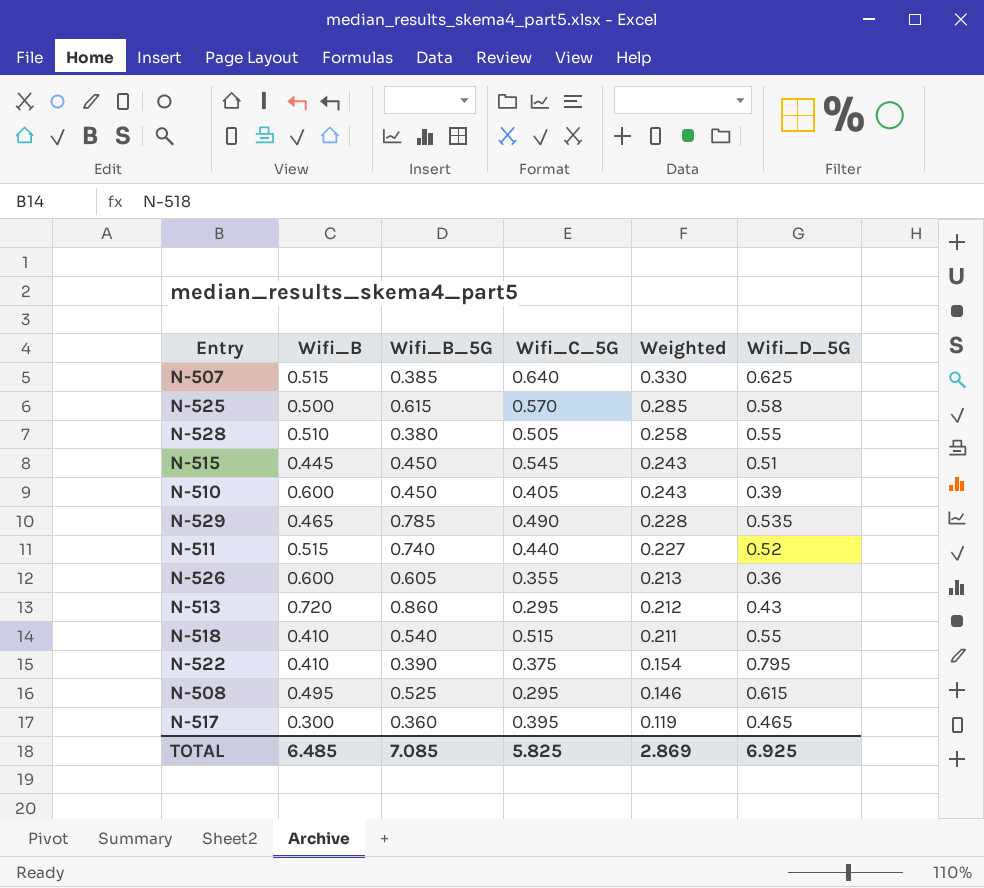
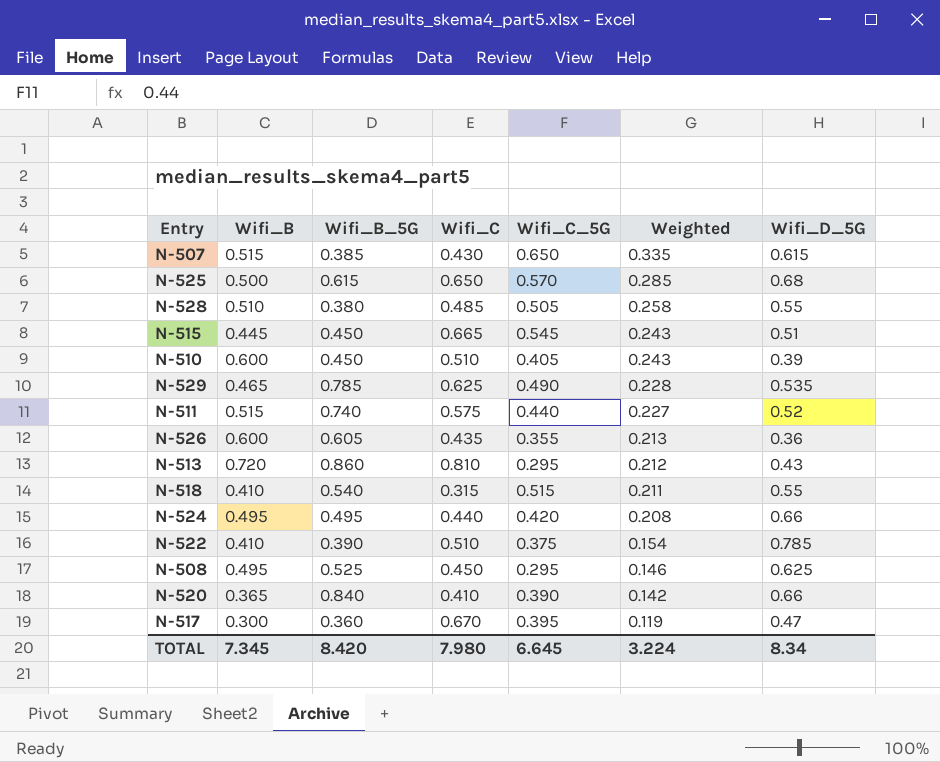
column Wifi_C | position: none -> 4
N-507 | Wifi_C_5G: 0.640 -> 0.650
N-507 | Weighted: 0.330 -> 0.335
N-507 | Wifi_D_5G: 0.625 -> 0.615
N-525 | Wifi_D_5G: 0.58 -> 0.68
row N-524: none -> 0.495 | 0.495 | 0.440 | 0.420 | 0.208 | 0.66
N-522 | Wifi_D_5G: 0.795 -> 0.785
N-508 | Wifi_D_5G: 0.615 -> 0.625
row N-520: none -> 0.365 | 0.840 | 0.410 | 0.390 | 0.142 | 0.66
N-517 | Wifi_D_5G: 0.465 -> 0.47
TOTAL | Wifi_B: 6.485 -> 7.345
TOTAL | Wifi_B_5G: 7.085 -> 8.420
TOTAL | Wifi_C_5G: 5.825 -> 6.645
TOTAL | Weighted: 2.869 -> 3.224
TOTAL | Wifi_D_5G: 6.925 -> 8.34

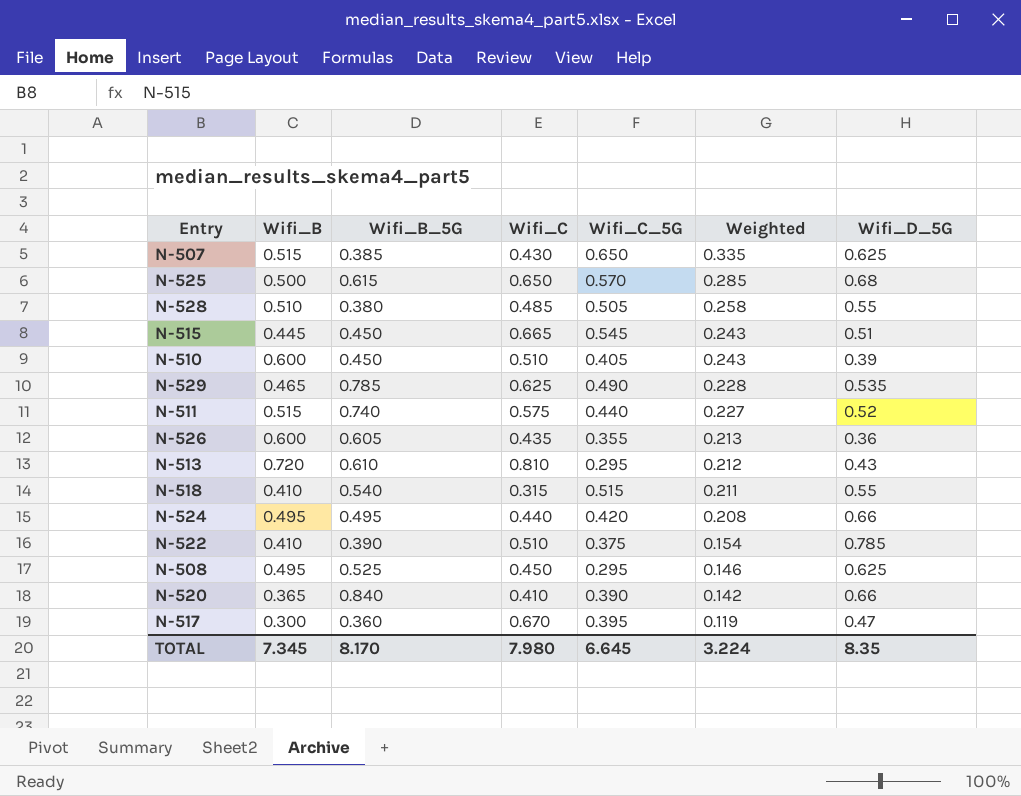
N-507 | Wifi_D_5G: 0.615 -> 0.625
N-513 | Wifi_B_5G: 0.860 -> 0.610
TOTAL | Wifi_B_5G: 8.420 -> 8.170
TOTAL | Wifi_D_5G: 8.34 -> 8.35

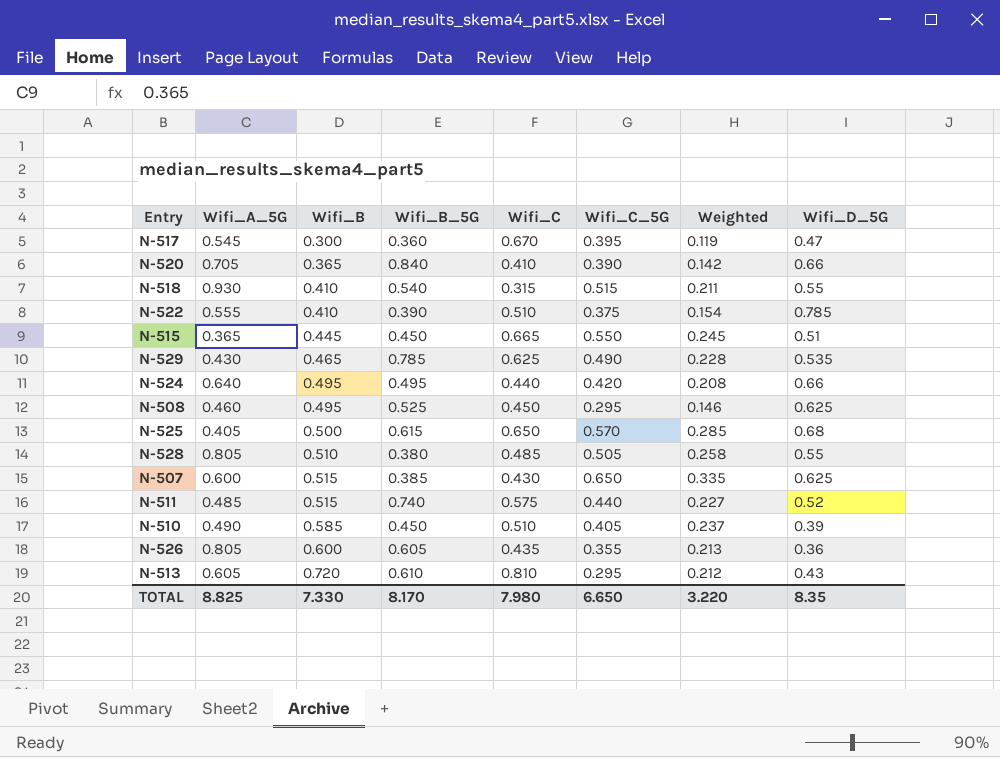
row order: Weighted descending -> Wifi_B ascending
column Wifi_A_5G | position: none -> 2
N-515 | Wifi_C_5G: 0.545 -> 0.550
N-515 | Weighted: 0.243 -> 0.245
N-510 | Wifi_B: 0.600 -> 0.585
N-510 | Weighted: 0.243 -> 0.237
TOTAL | Wifi_B: 7.345 -> 7.330
TOTAL | Wifi_C_5G: 6.645 -> 6.650
TOTAL | Weighted: 3.224 -> 3.220

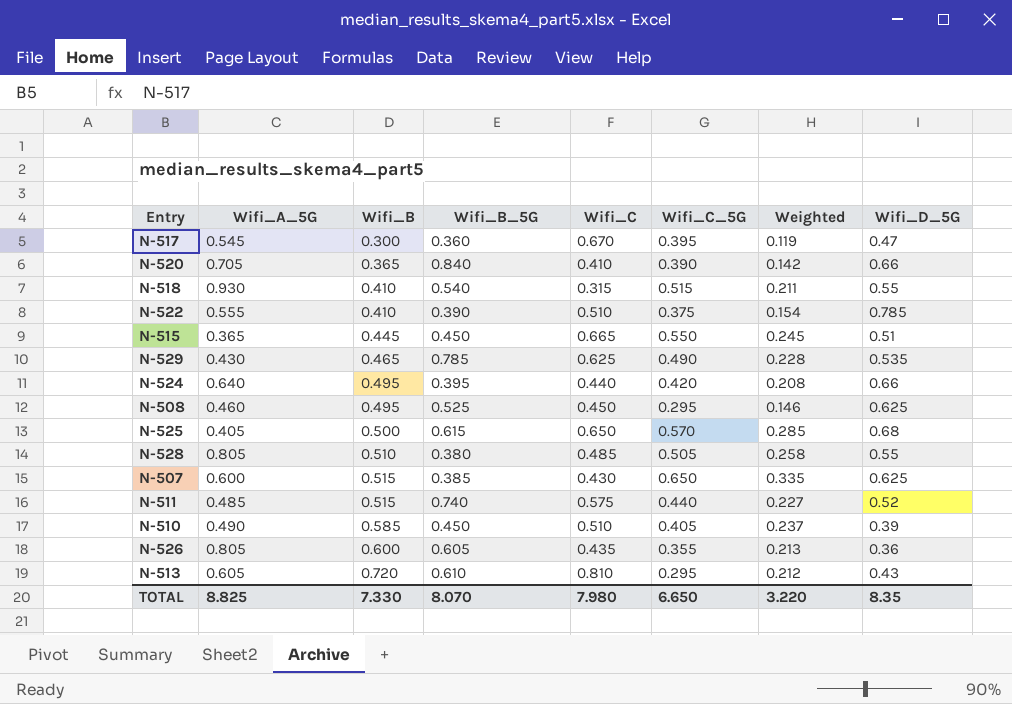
N-524 | Wifi_B_5G: 0.495 -> 0.395
TOTAL | Wifi_B_5G: 8.170 -> 8.070

